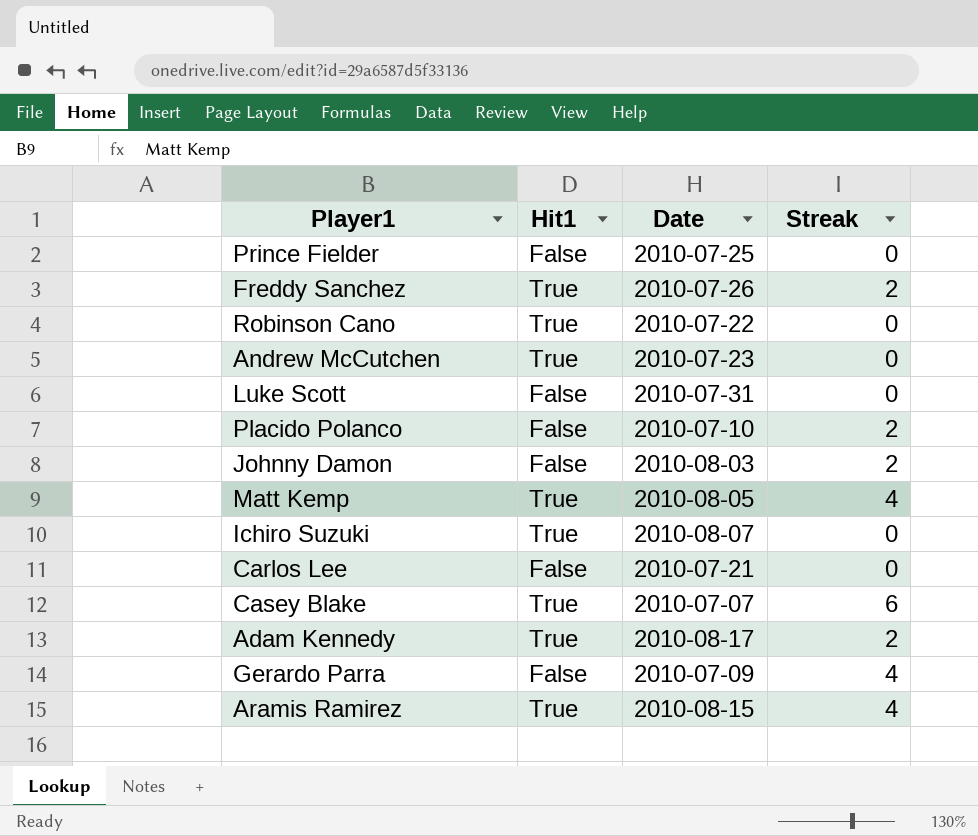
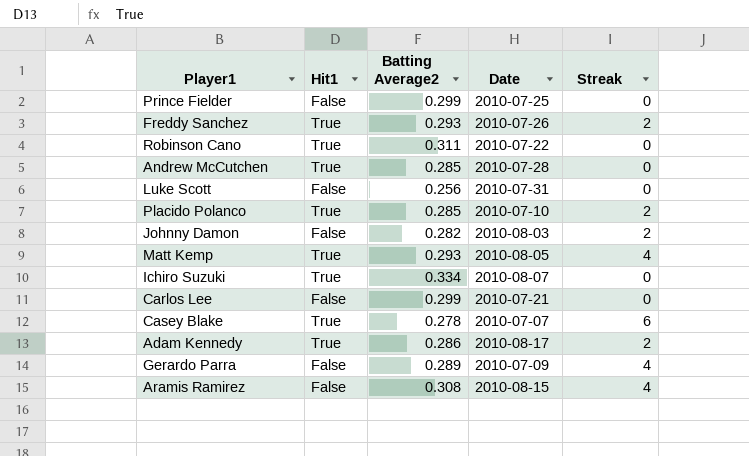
column Batting Average2 | position: none -> 3
Andrew McCutchen | Date: 2010-07-23 -> 2010-07-28
Placido Polanco | Hit1: False -> True
Aramis Ramirez | Hit1: True -> False

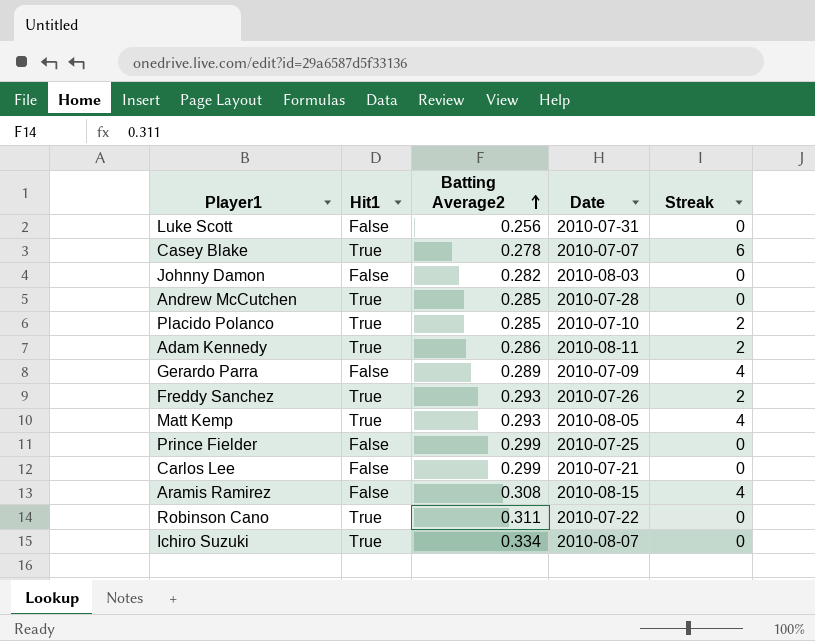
row order: none -> Batting Average2 ascending
Johnny Damon | Streak: 2 -> 0
Adam Kennedy | Date: 2010-08-17 -> 2010-08-11

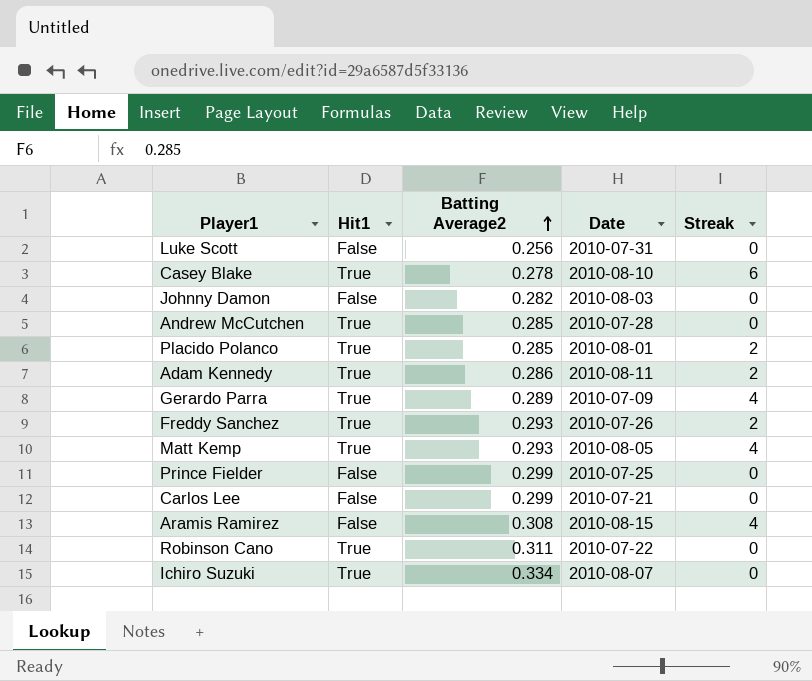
Casey Blake | Date: 2010-07-07 -> 2010-08-10
Placido Polanco | Date: 2010-07-10 -> 2010-08-01
Gerardo Parra | Hit1: False -> True

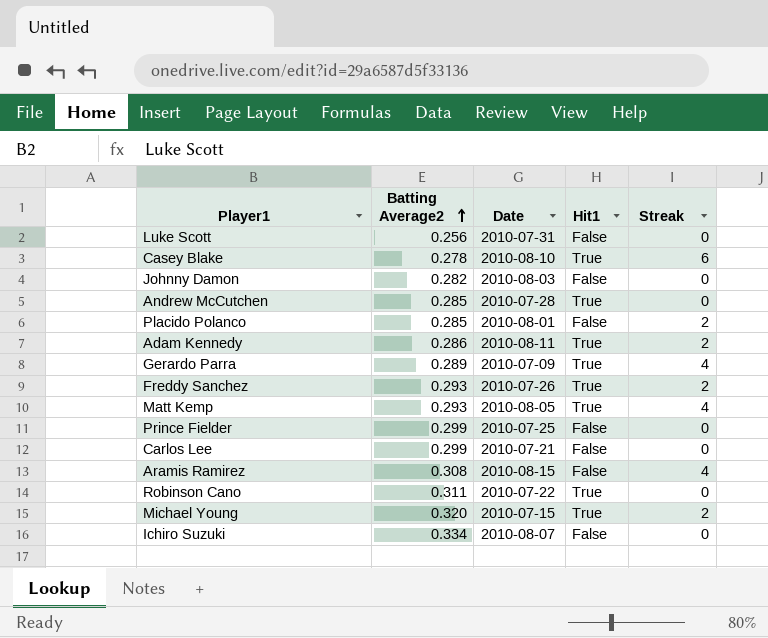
column Hit1 | position: 2 -> 4
Placido Polanco | Hit1: True -> False
row Michael Young: none -> 0.320 | 2010-07-15 | True | 2
Ichiro Suzuki | Hit1: True -> False

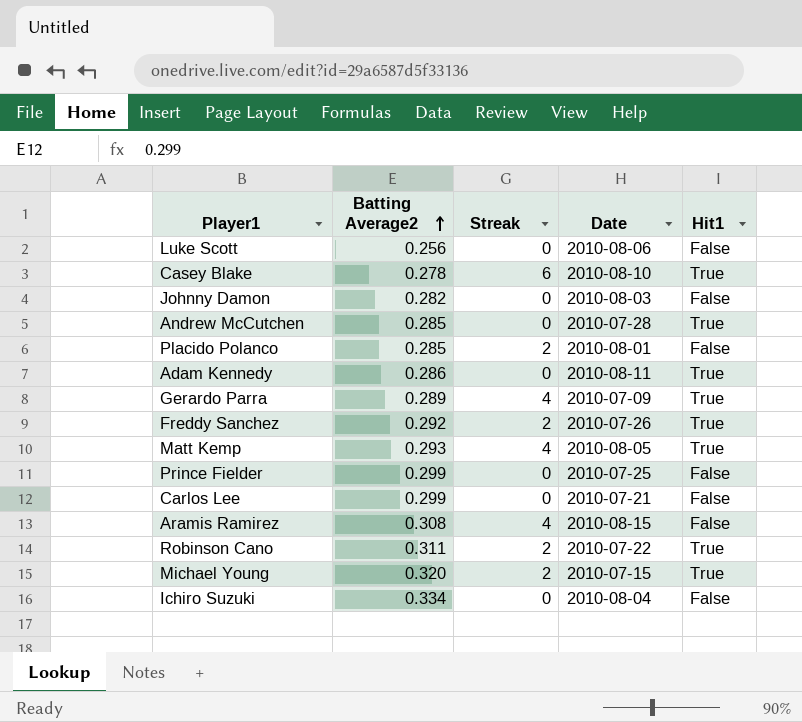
column Streak | position: 5 -> 3
Luke Scott | Date: 2010-07-31 -> 2010-08-06
Adam Kennedy | Streak: 2 -> 0
Freddy Sanchez | Batting Average2: 0.293 -> 0.292
Robinson Cano | Streak: 0 -> 2
Ichiro Suzuki | Date: 2010-08-07 -> 2010-08-04

